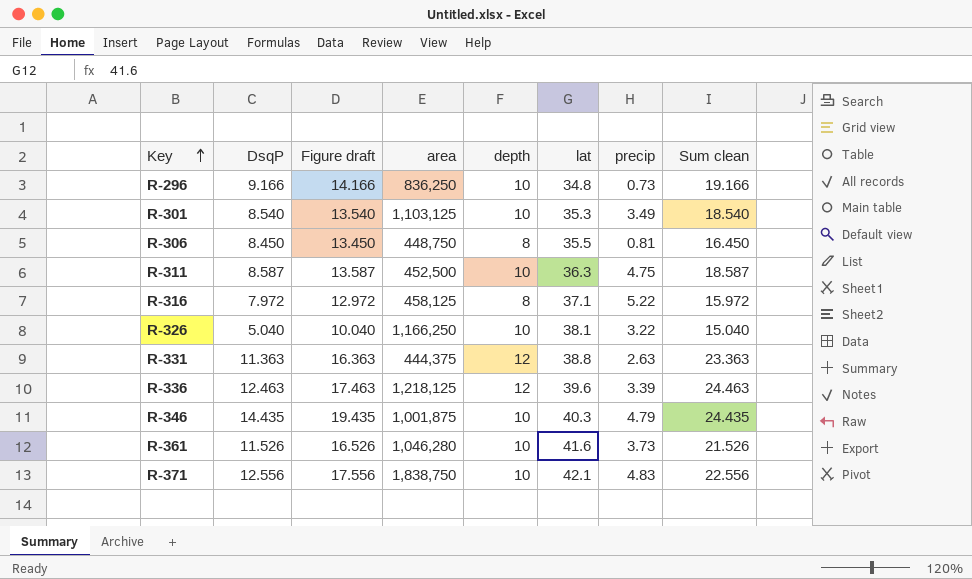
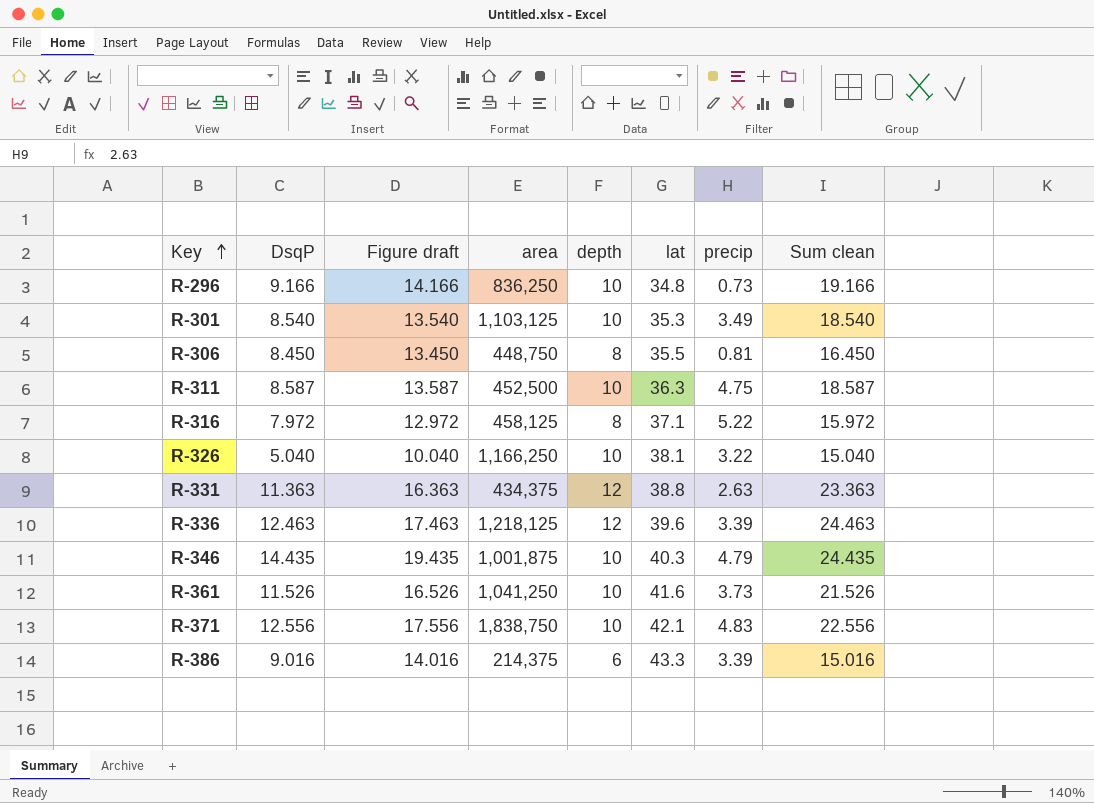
R-331 | area: 444,375 -> 434,375
R-361 | area: 1,046,280 -> 1,041,250
row R-386: none -> 9.016 | 14.016 | 214,375 | 6 | 43.3 | 3.39 | 15.016

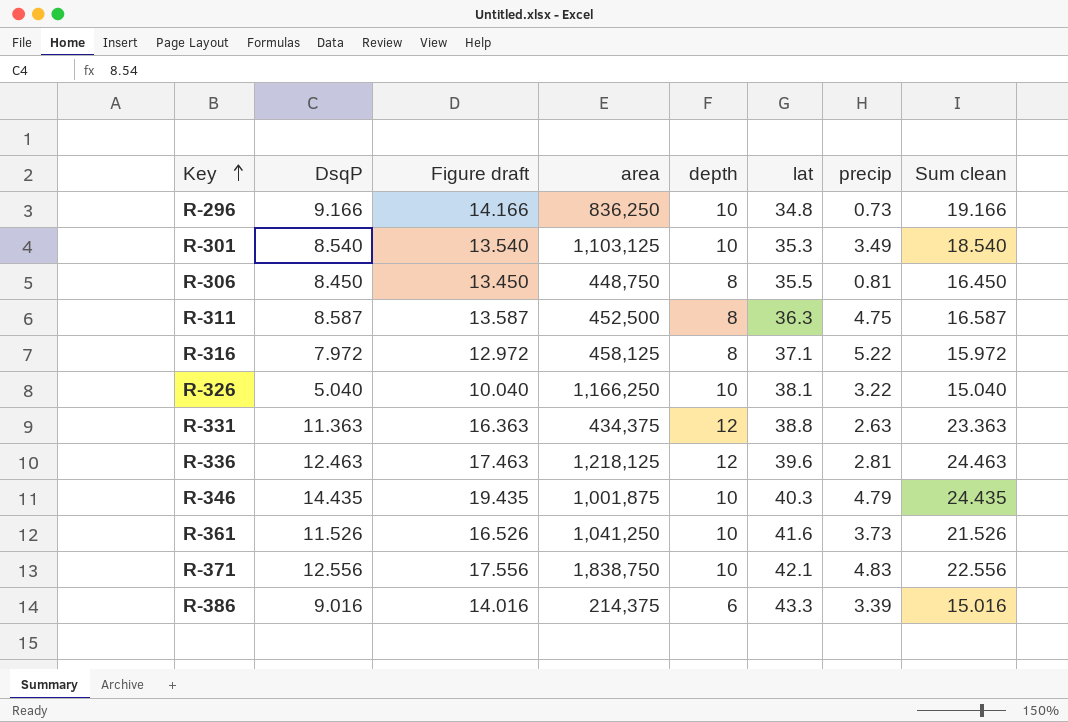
R-311 | depth: 10 -> 8
R-311 | Sum clean: 18.587 -> 16.587
R-336 | precip: 3.39 -> 2.81

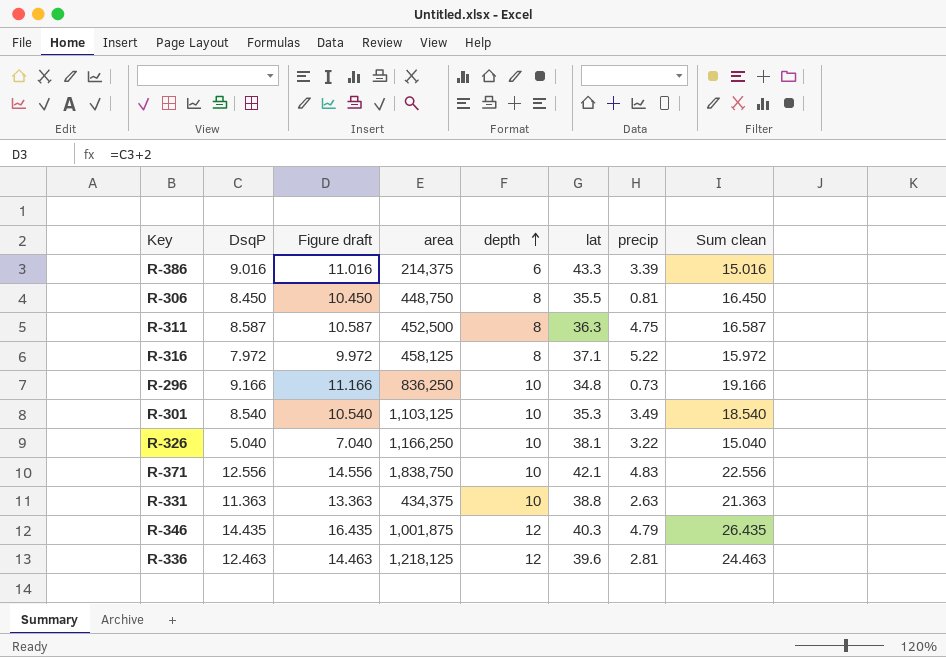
row order: Key ascending -> depth ascending
column Figure draft | formula: [DsqP] + 5 -> [DsqP] + 2
row R-361: 11.526 | 16.526 | 1,041,250 | 10 | 41.6 | 3.73 | 21.526 -> none
R-331 | depth: 12 -> 10
R-331 | Sum clean: 23.363 -> 21.363
R-346 | depth: 10 -> 12
R-346 | Sum clean: 24.435 -> 26.435

